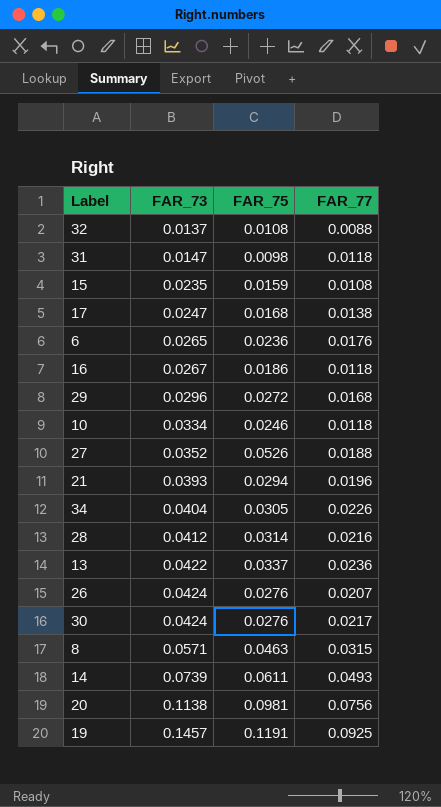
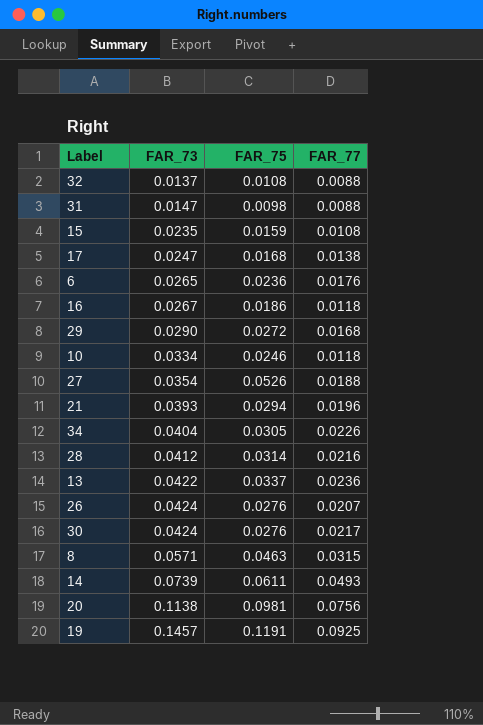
31 | FAR_77: 0.0118 -> 0.0088
29 | FAR_73: 0.0296 -> 0.0290
27 | FAR_73: 0.0352 -> 0.0354

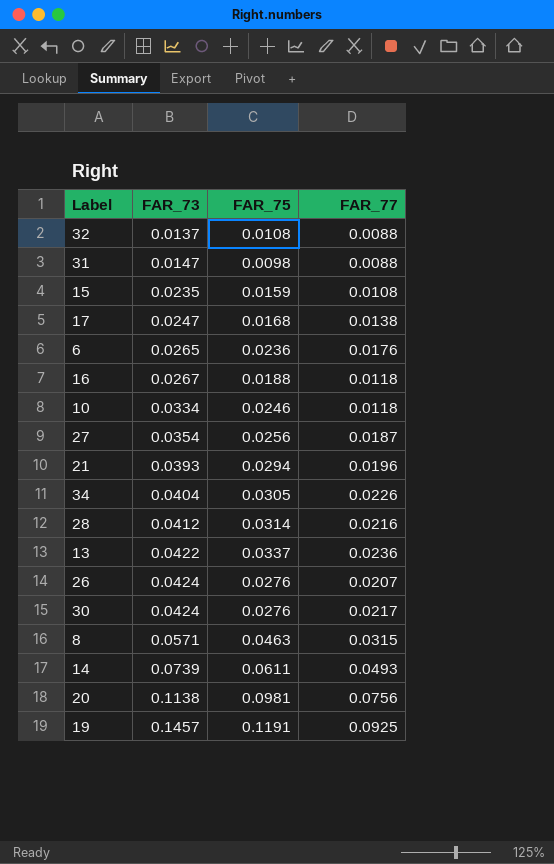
row 29: 0.0290 | 0.0272 | 0.0168 -> none
16 | FAR_75: 0.0186 -> 0.0188
27 | FAR_75: 0.0526 -> 0.0256
27 | FAR_77: 0.0188 -> 0.0187

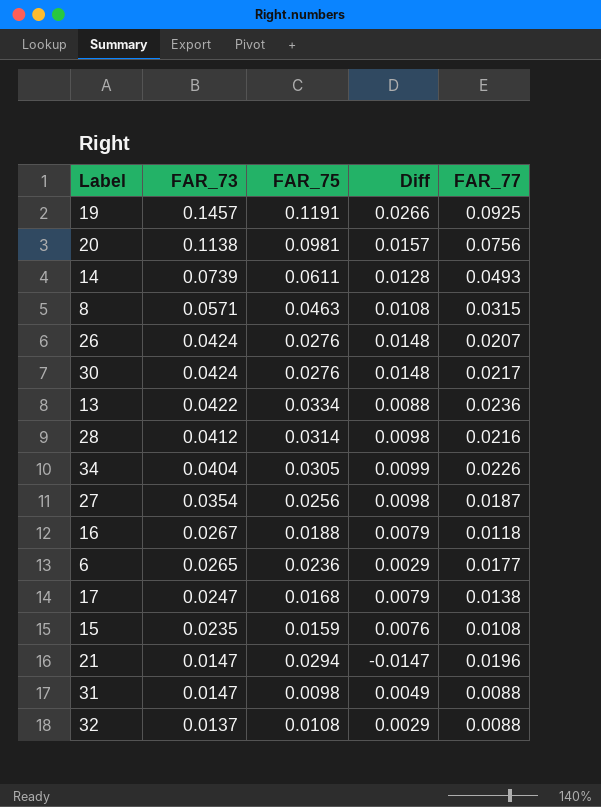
row order: FAR_73 ascending -> FAR_73 descending
column Diff | formula: none -> [FAR_73] - [FAR_75]
row 10: 0.0334 | 0.0246 | 0.0118 -> none
13 | FAR_75: 0.0337 -> 0.0334
6 | FAR_77: 0.0176 -> 0.0177
21 | FAR_73: 0.0393 -> 0.0147

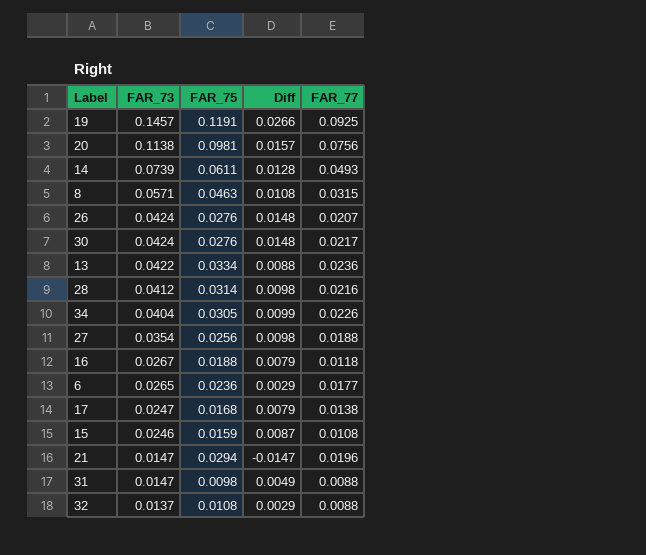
27 | FAR_77: 0.0187 -> 0.0188
15 | FAR_73: 0.0235 -> 0.0246
15 | Diff: 0.0076 -> 0.0087

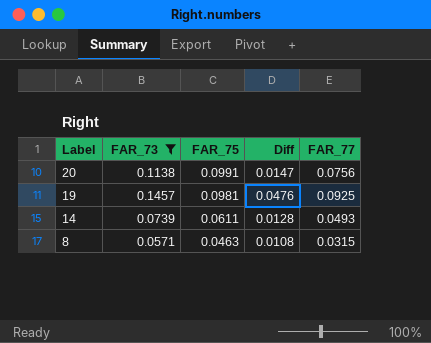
filter: none -> FAR_73 >= 0.0571
row order: FAR_73 descending -> Label descending
20 | FAR_75: 0.0981 -> 0.0991
20 | Diff: 0.0157 -> 0.0147
19 | FAR_75: 0.1191 -> 0.0981
19 | Diff: 0.0266 -> 0.0476

